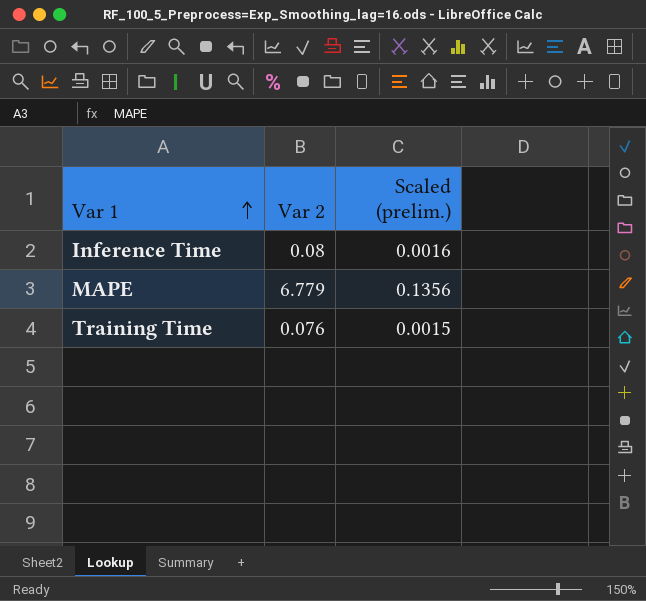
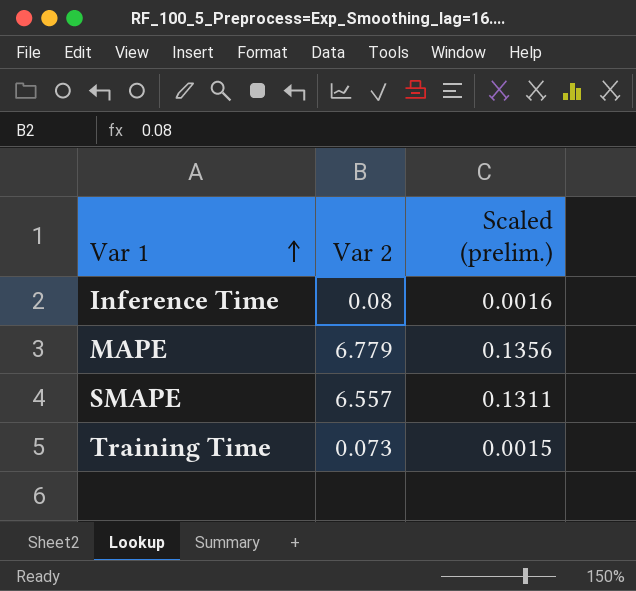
row SMAPE: none -> 6.557 | 0.1311
Training Time | Var 2: 0.076 -> 0.073

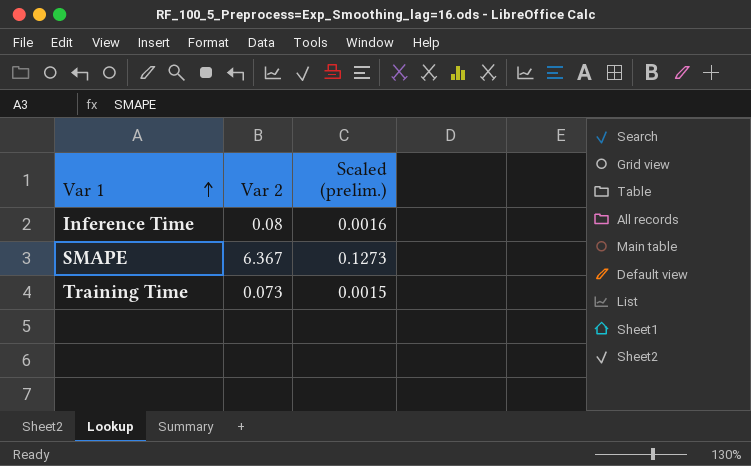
row MAPE: 6.779 | 0.1356 -> none
SMAPE | Var 2: 6.557 -> 6.367
SMAPE | Scaled (prelim.): 0.1311 -> 0.1273

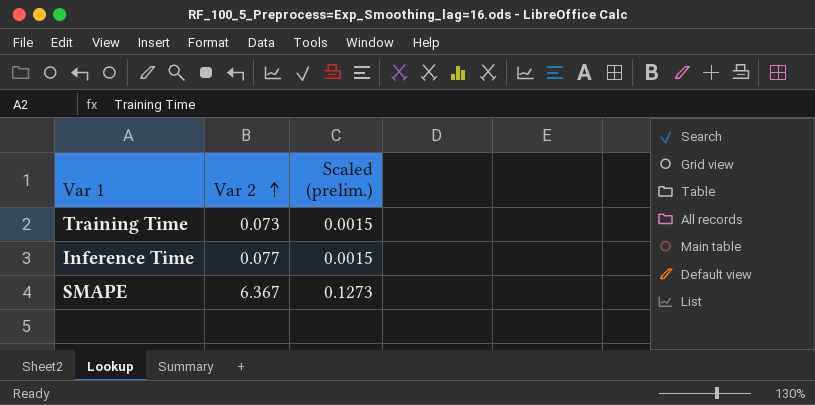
row order: Var 1 ascending -> Var 2 ascending
Inference Time | Var 2: 0.08 -> 0.077
Inference Time | Scaled (prelim.): 0.0016 -> 0.0015

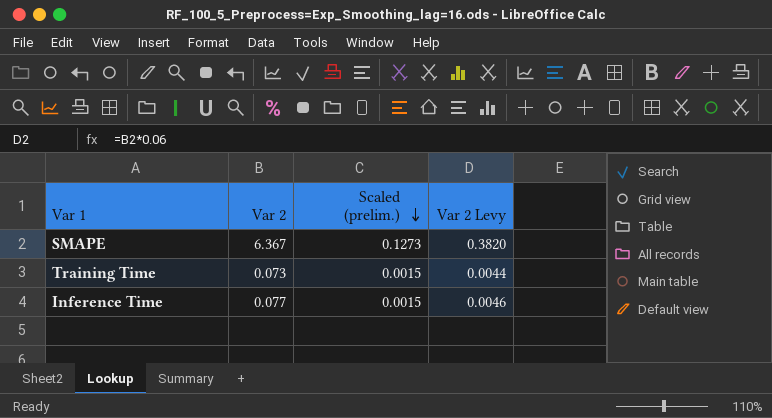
row order: Var 2 ascending -> Scaled (prelim.) descending
column Var 2 Levy | formula: none -> [Var 2] * 0.06

